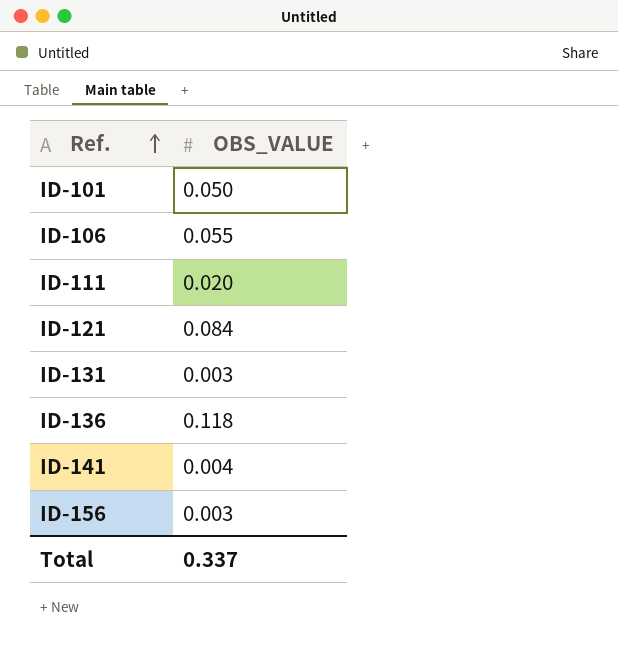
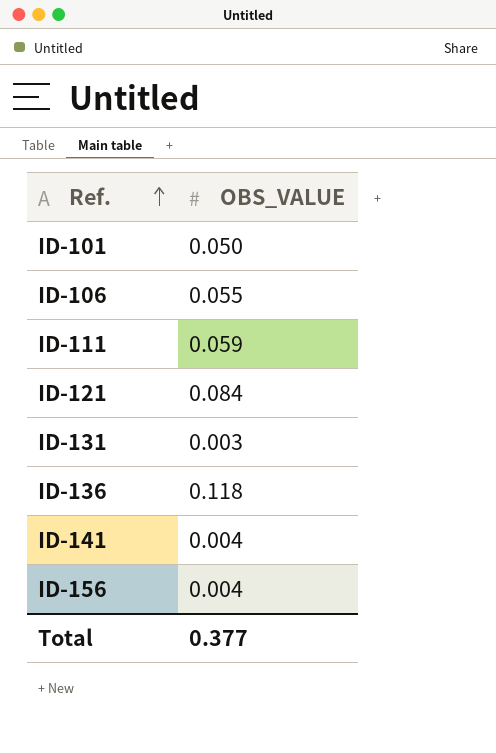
ID-111 | OBS_VALUE: 0.020 -> 0.059
ID-156 | OBS_VALUE: 0.003 -> 0.004
Total | OBS_VALUE: 0.337 -> 0.377

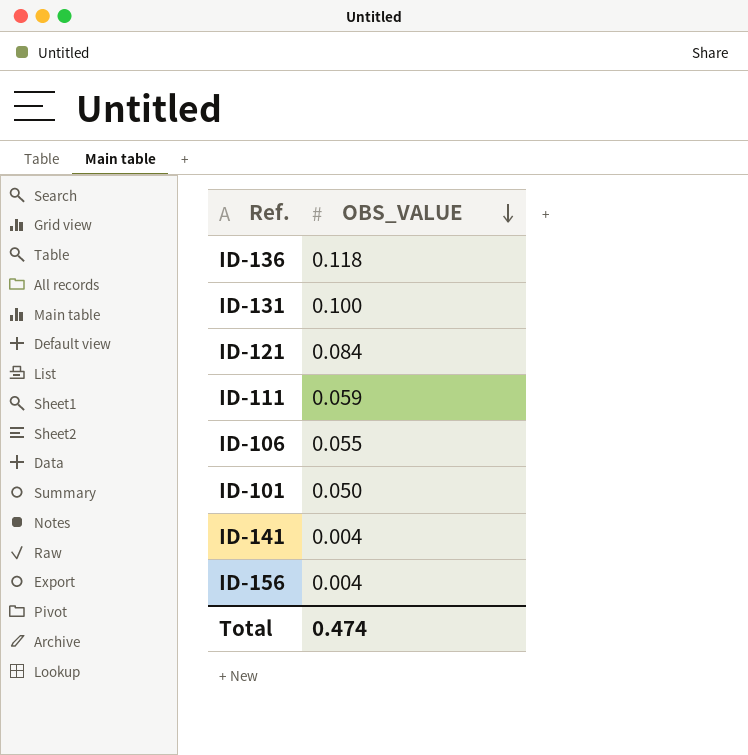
row order: Ref. ascending -> OBS_VALUE descending
ID-131 | OBS_VALUE: 0.003 -> 0.100
Total | OBS_VALUE: 0.377 -> 0.474

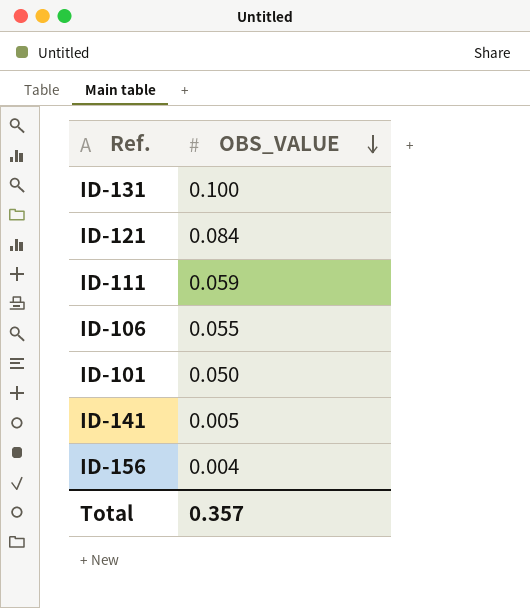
row ID-136: 0.118 -> none
ID-141 | OBS_VALUE: 0.004 -> 0.005
Total | OBS_VALUE: 0.474 -> 0.357

